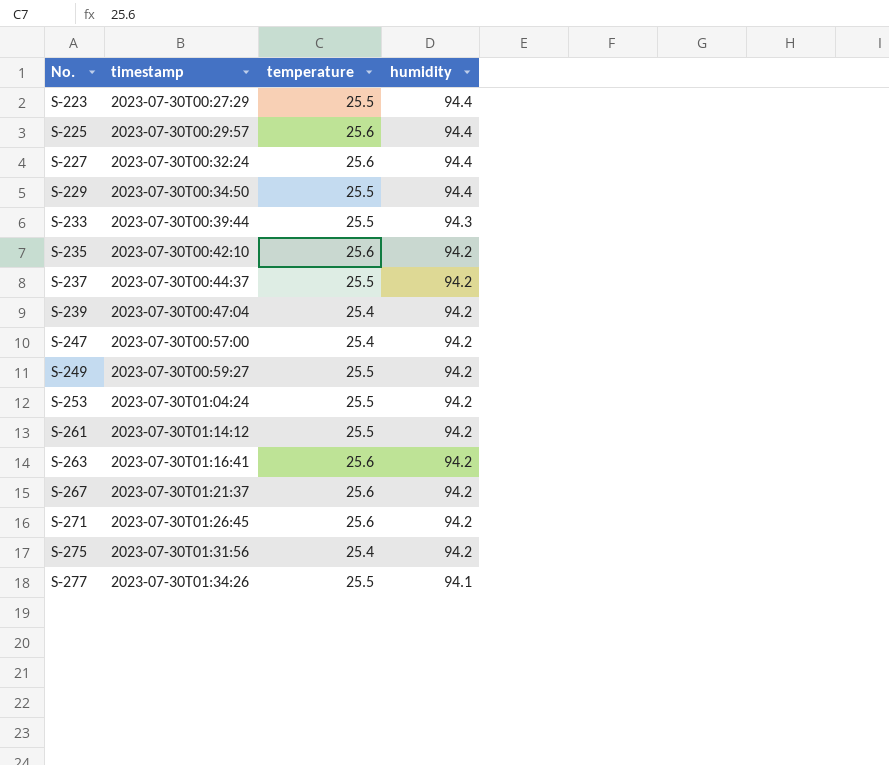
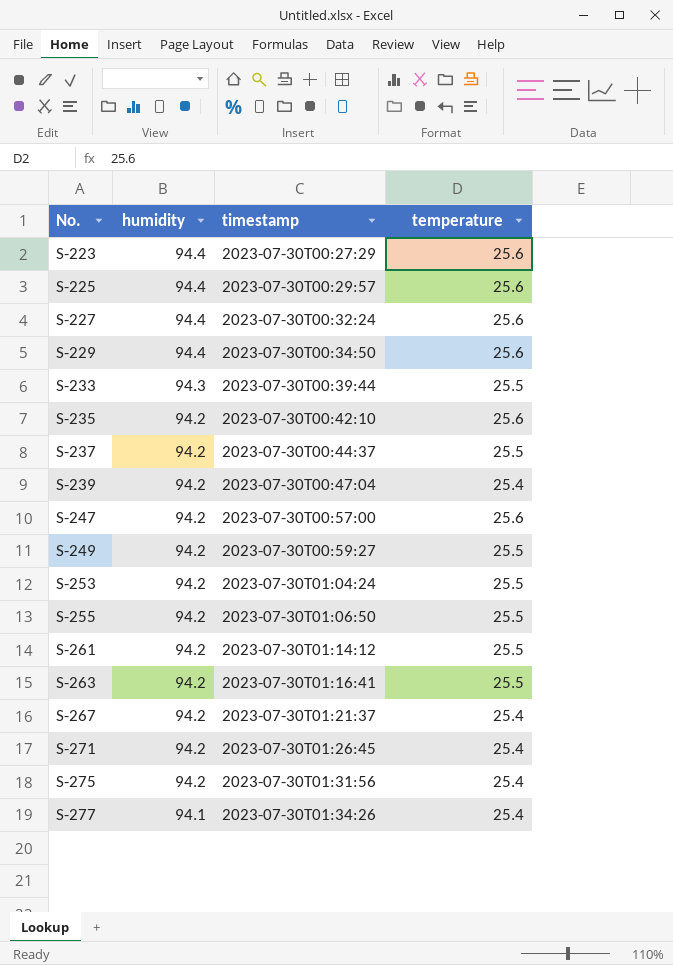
column humidity | position: 4 -> 2
S-223 | temperature: 25.5 -> 25.6
S-229 | temperature: 25.5 -> 25.6
S-247 | temperature: 25.4 -> 25.6
row S-255: none -> 94.2 | 2023-07-30T01:06:50 | 25.5
S-263 | temperature: 25.6 -> 25.5
S-267 | temperature: 25.6 -> 25.4
S-271 | temperature: 25.6 -> 25.4
S-277 | temperature: 25.5 -> 25.4

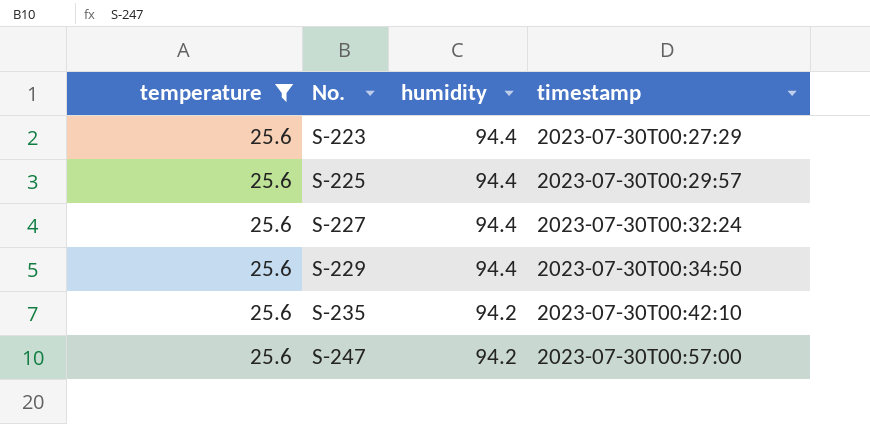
filter: none -> temperature = 25.6
column temperature | position: 4 -> 1

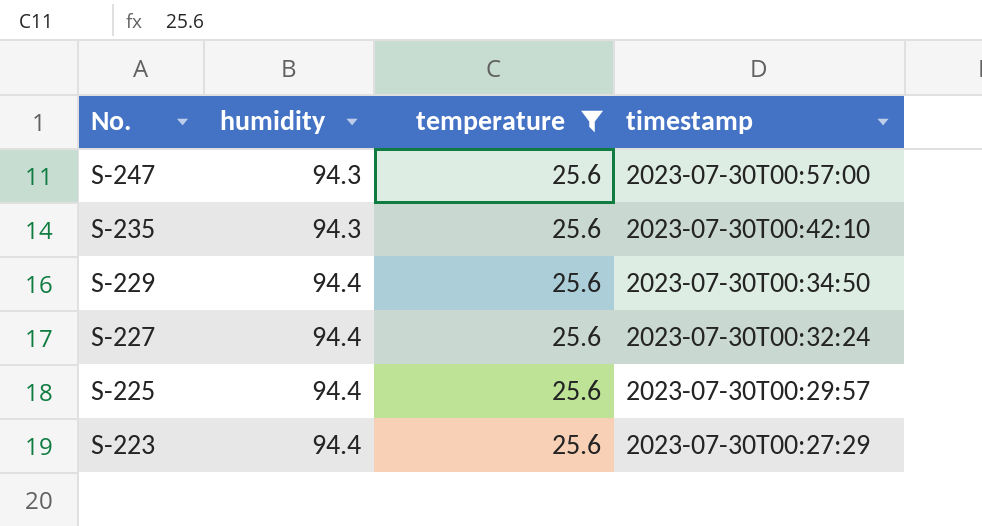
row order: No. ascending -> No. descending
column temperature | position: 1 -> 3
S-247 | humidity: 94.2 -> 94.3
S-235 | humidity: 94.2 -> 94.3

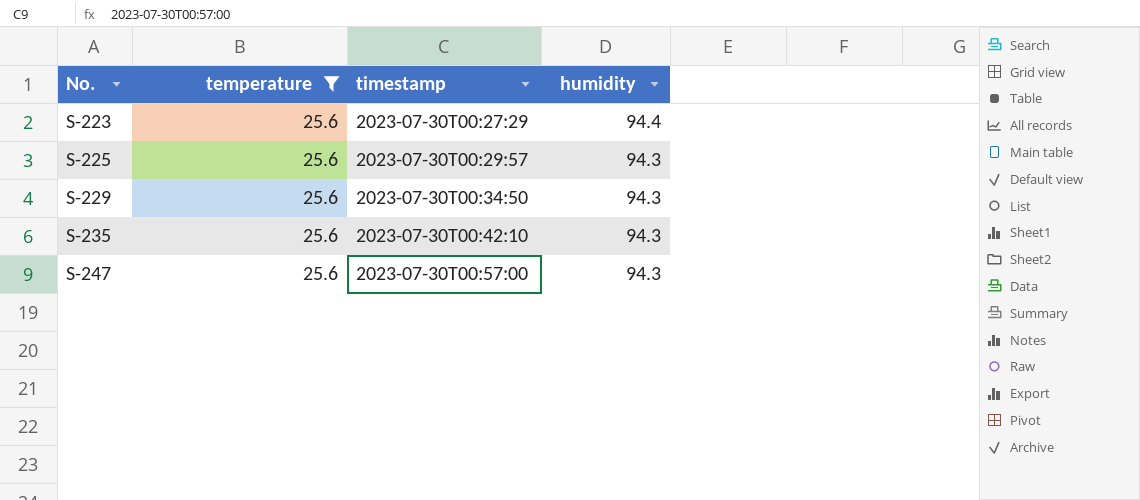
row order: No. descending -> No. ascending
column humidity | position: 2 -> 4
row S-227: 94.4 | 25.6 | 2023-07-30T00:32:24 -> none
S-225 | humidity: 94.4 -> 94.3
S-229 | humidity: 94.4 -> 94.3

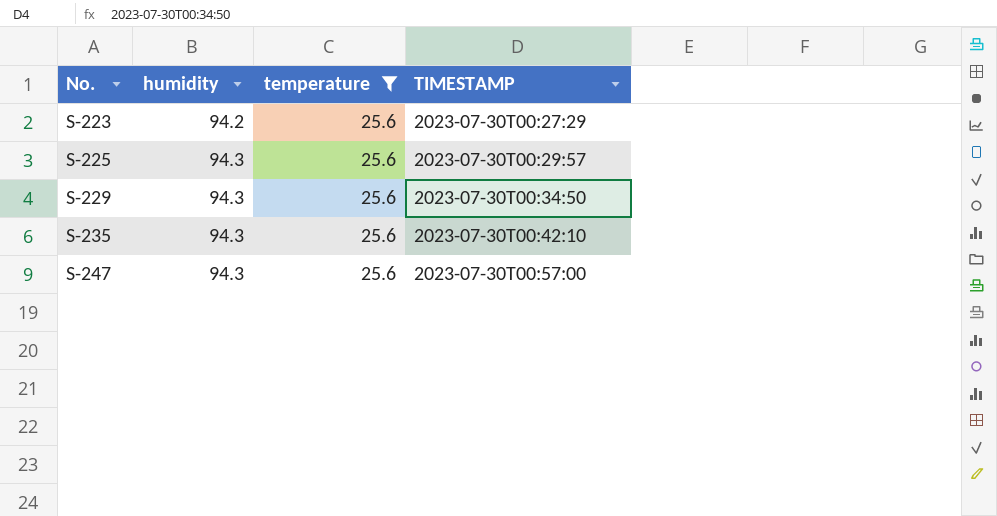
column humidity | position: 4 -> 2
column name: timestamp -> TIMESTAMP
S-223 | humidity: 94.4 -> 94.2

